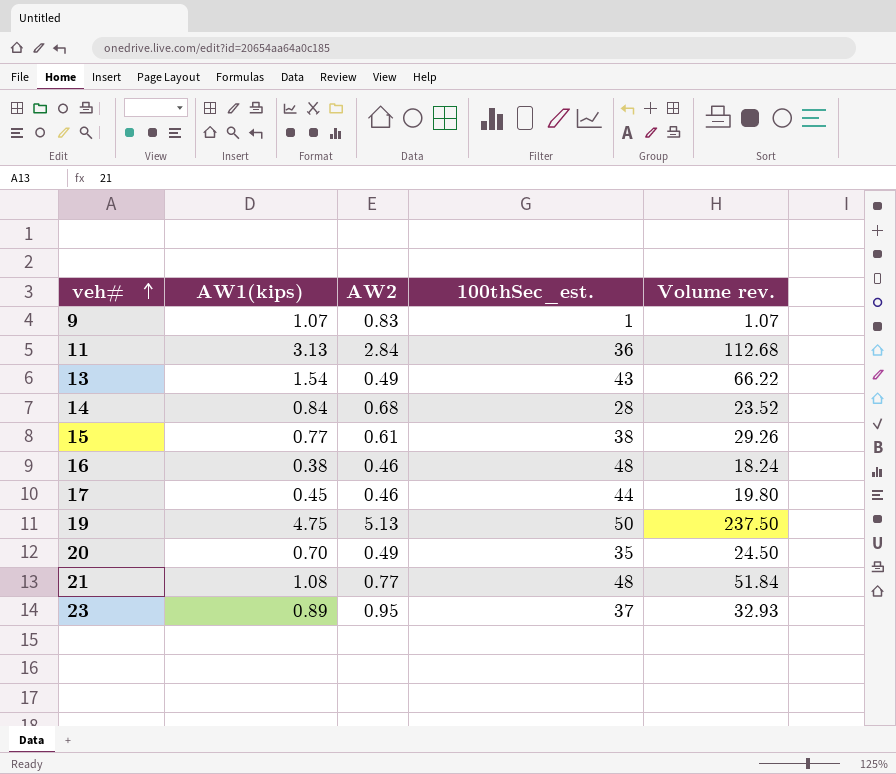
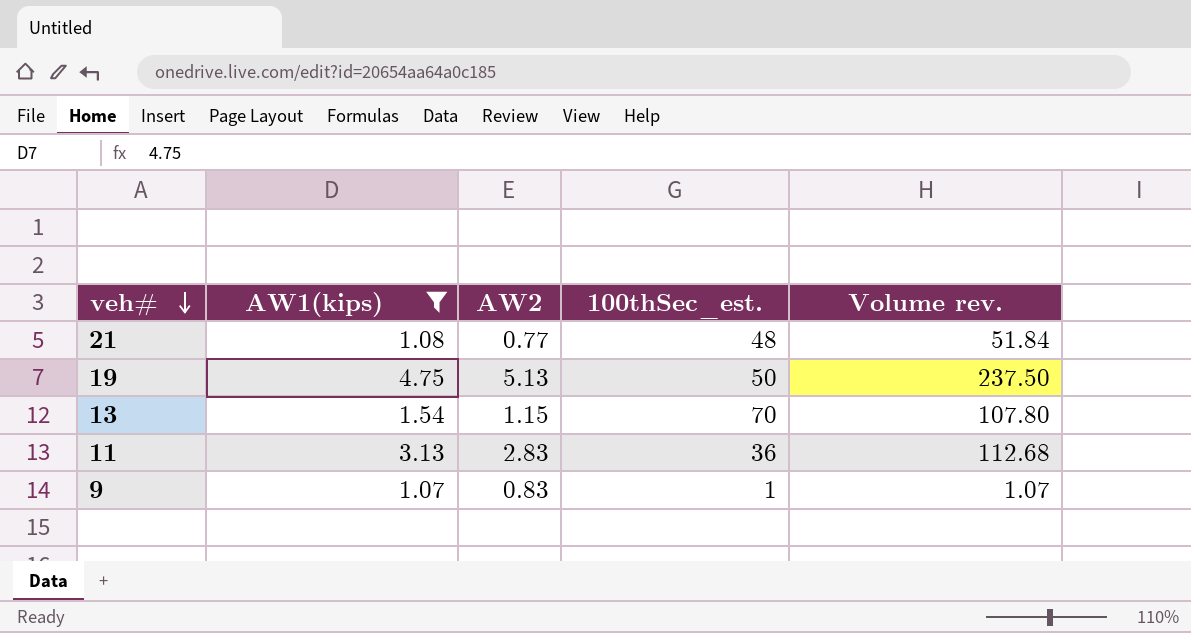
filter: none -> AW1(kips) >= 1.07
row order: veh# ascending -> veh# descending
13 | AW2: 0.49 -> 1.15
13 | 100thSec_est.: 43 -> 70
13 | Volume rev.: 66.22 -> 107.80
11 | AW2: 2.84 -> 2.83

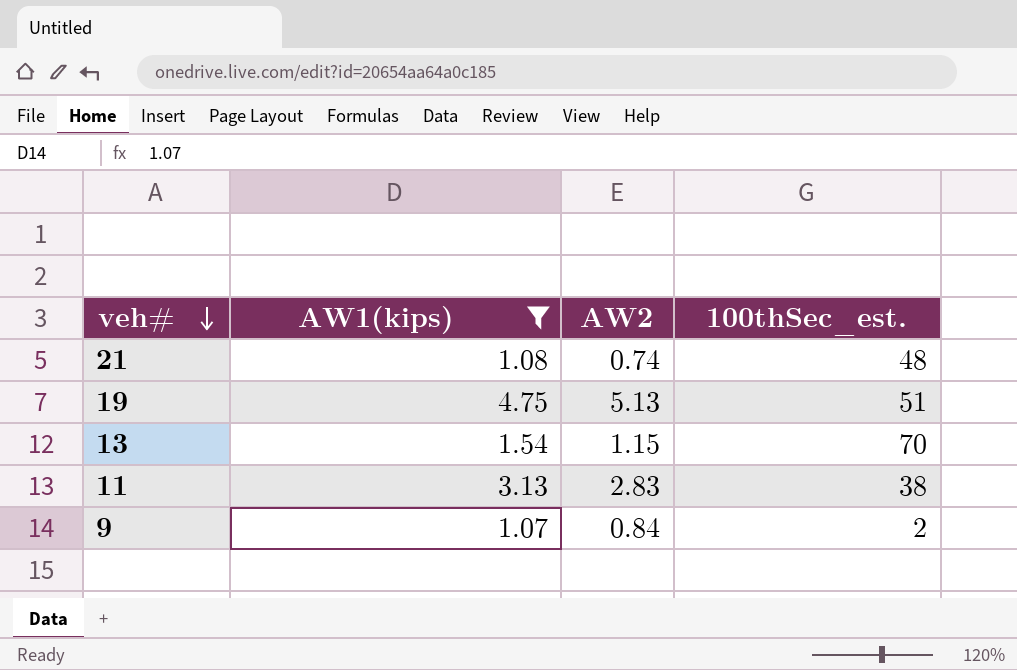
column Volume rev. | formula: [AW1(kips)] * [100thSec_est.] -> none
21 | AW2: 0.77 -> 0.74
19 | 100thSec_est.: 50 -> 51
11 | 100thSec_est.: 36 -> 38
9 | AW2: 0.83 -> 0.84
9 | 100thSec_est.: 1 -> 2

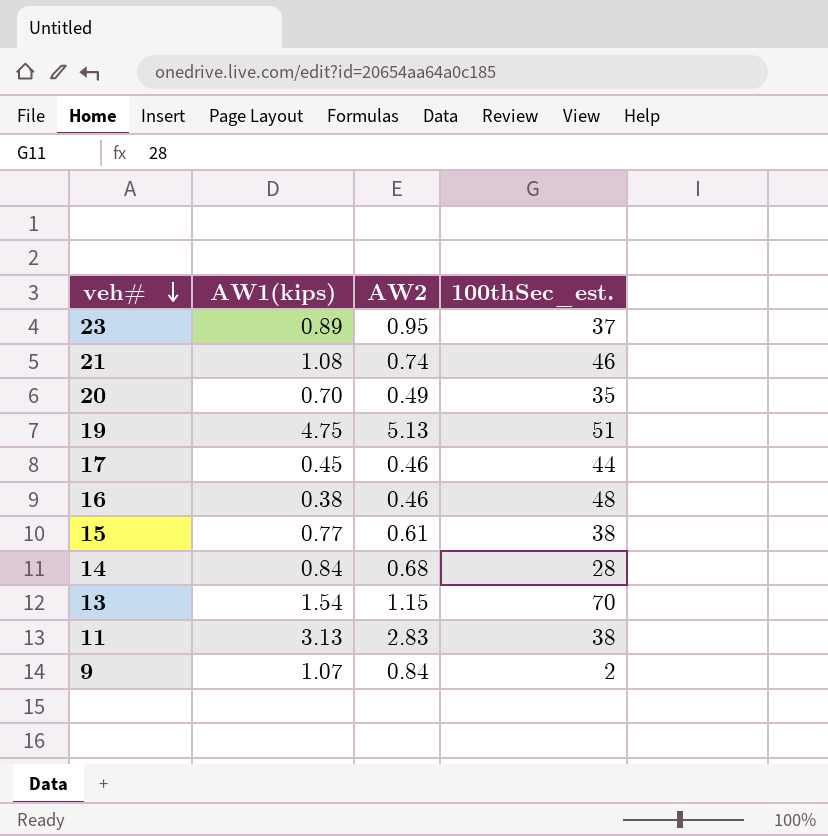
filter: AW1(kips) >= 1.07 -> none
21 | 100thSec_est.: 48 -> 46

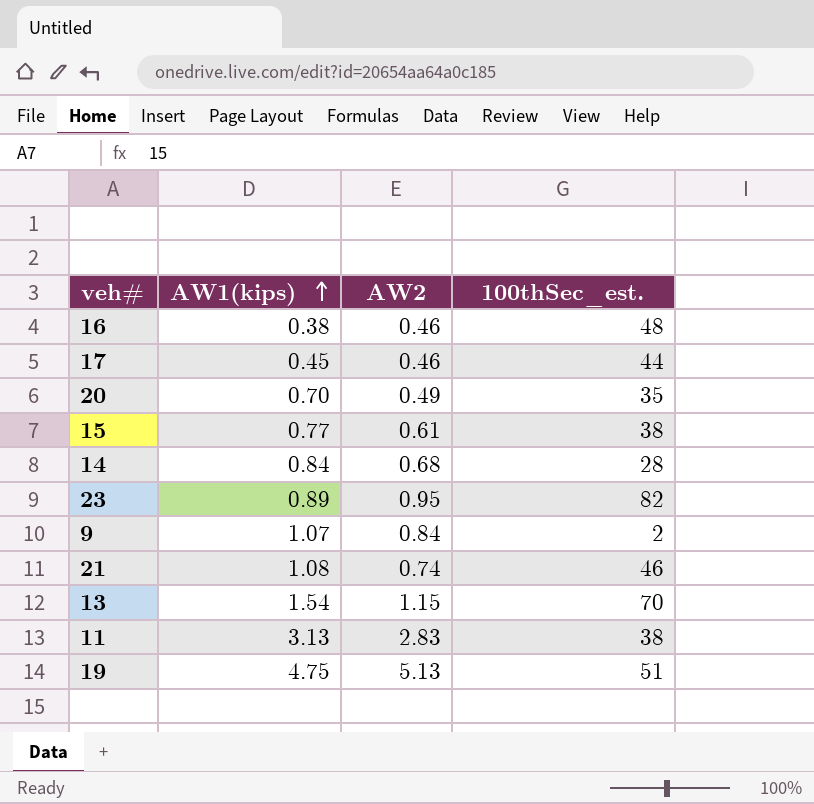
row order: veh# descending -> AW1(kips) ascending
23 | 100thSec_est.: 37 -> 82

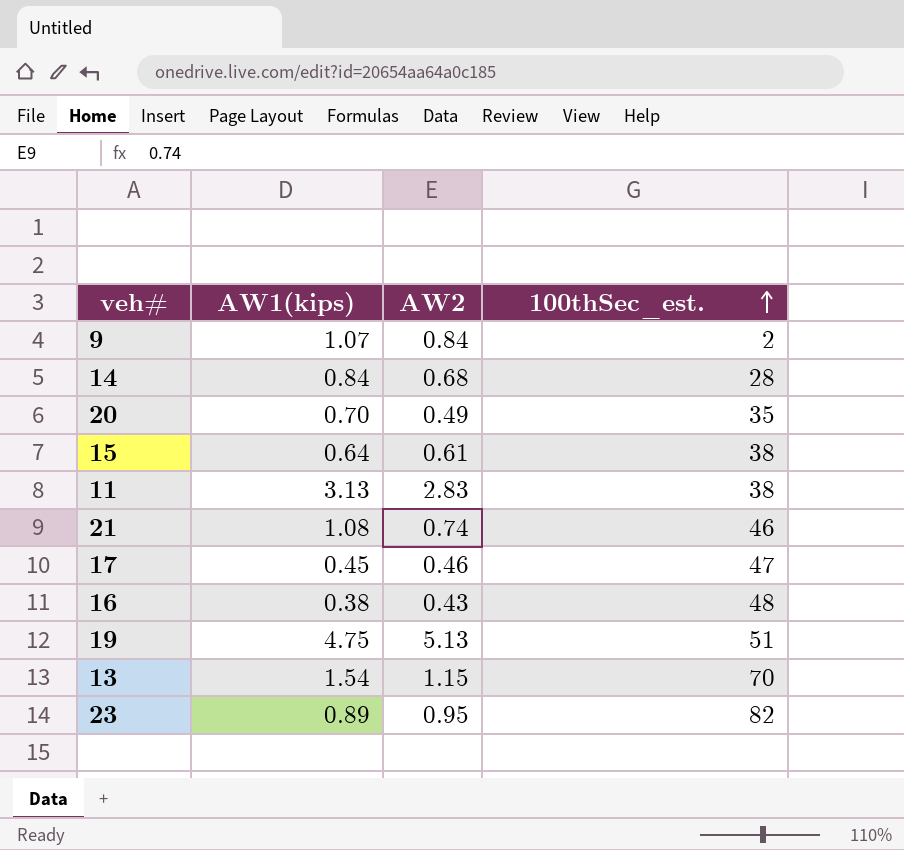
row order: AW1(kips) ascending -> 100thSec_est. ascending
15 | AW1(kips): 0.77 -> 0.64
17 | 100thSec_est.: 44 -> 47
16 | AW2: 0.46 -> 0.43

